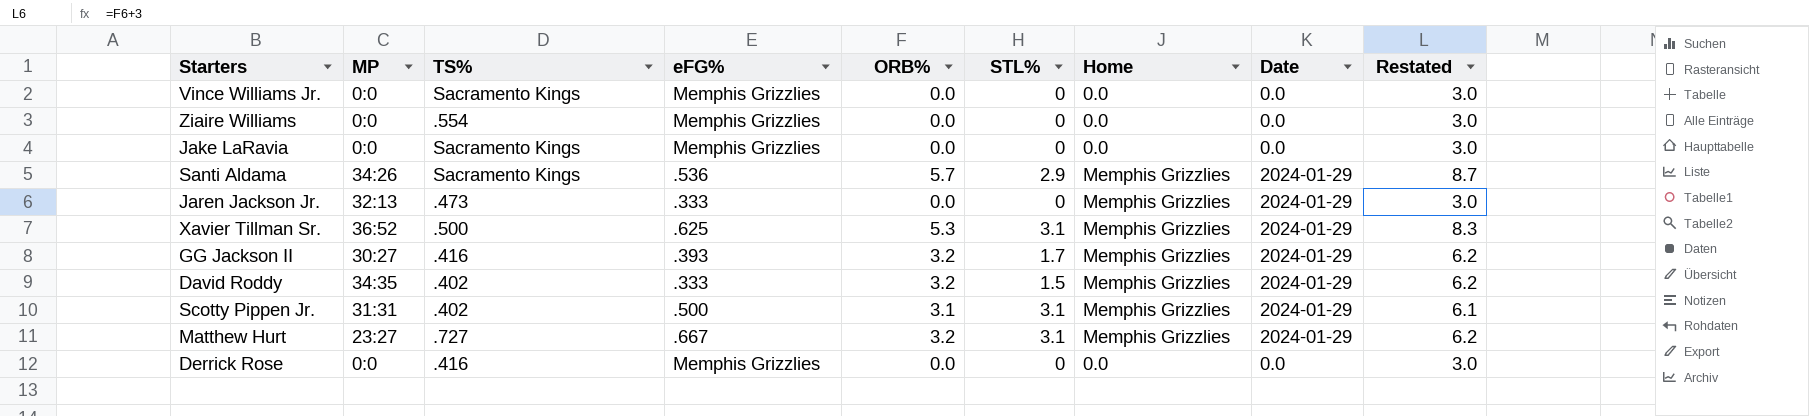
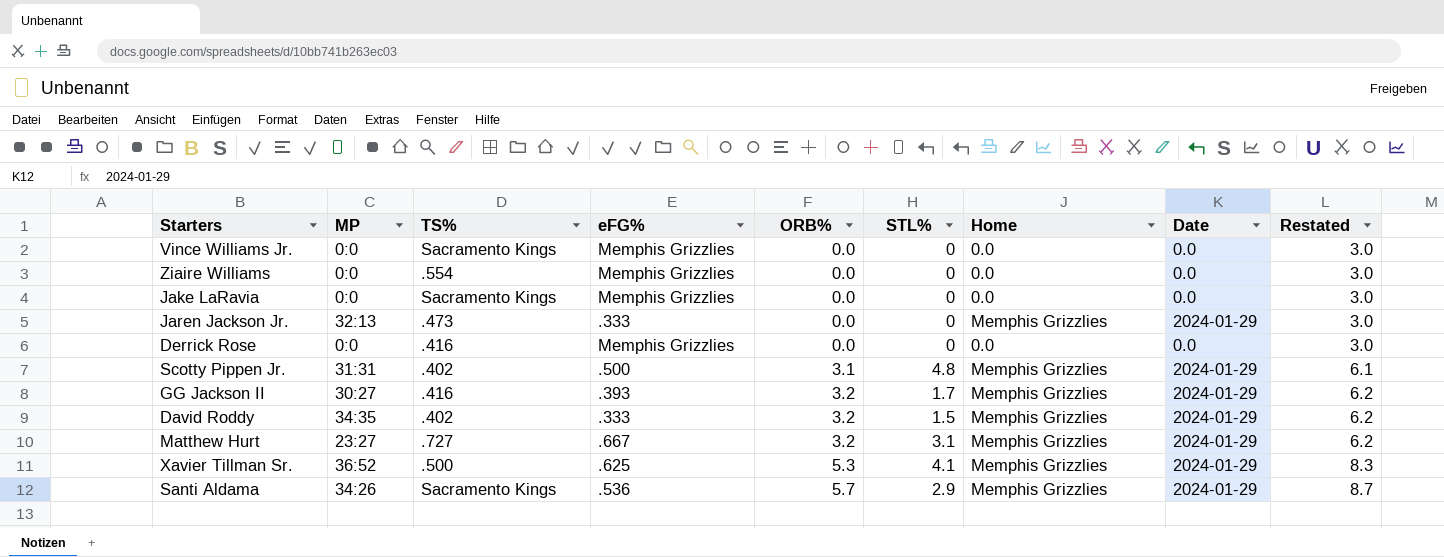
row order: none -> ORB% ascending
Scotty Pippen Jr. | STL%: 3.1 -> 4.8
Xavier Tillman Sr. | STL%: 3.1 -> 4.1

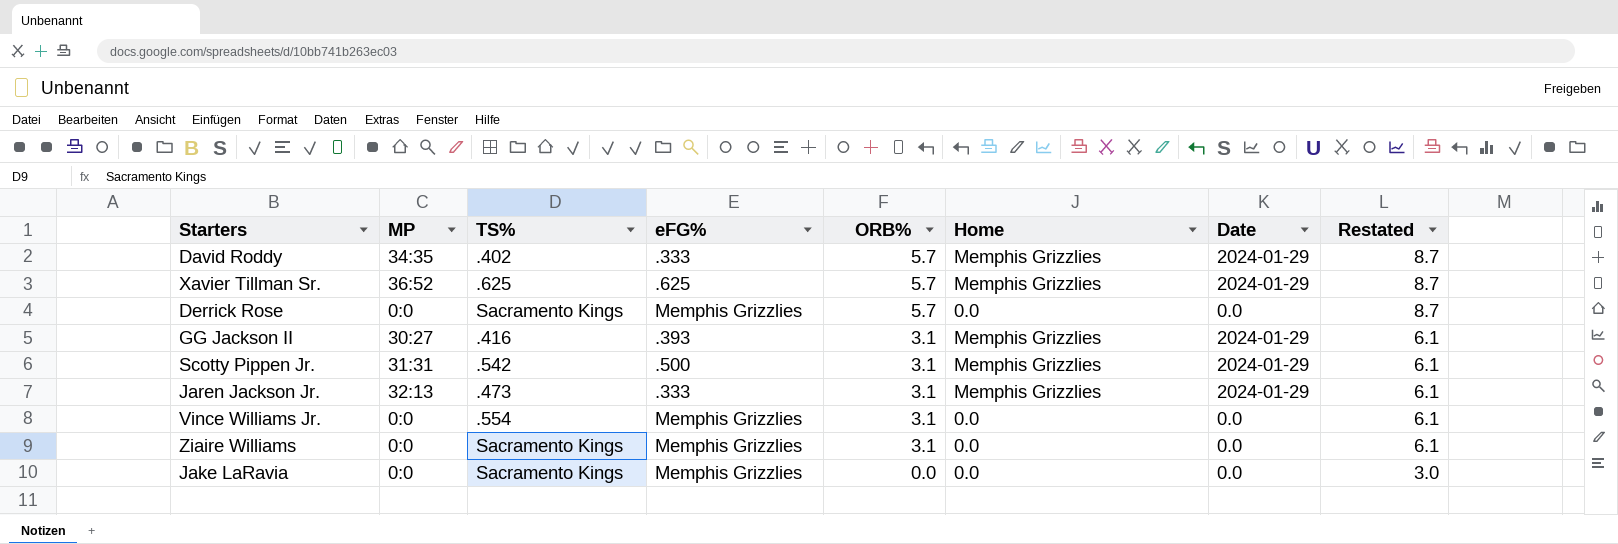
row order: ORB% ascending -> ORB% descending
column STL% | position: 6 -> none
row Matthew Hurt: 23:27 | .727 | .667 | 3.2 | 3.1 | Memphis Grizzlies | 2024-01-29 | 6.2 -> none
row Santi Aldama: 34:26 | Sacramento Kings | .536 | 5.7 | 2.9 | Memphis Grizzlies | 2024-01-29 | 8.7 -> none
David Roddy | ORB%: 3.2 -> 5.7
David Roddy | Restated: 6.2 -> 8.7
Xavier Tillman Sr. | TS%: .500 -> .625
Xavier Tillman Sr. | ORB%: 5.3 -> 5.7
Xavier Tillman Sr. | Restated: 8.3 -> 8.7
Derrick Rose | TS%: .416 -> Sacramento Kings
Derrick Rose | ORB%: 0.0 -> 5.7
Derrick Rose | Restated: 3.0 -> 8.7
GG Jackson II | ORB%: 3.2 -> 3.1
GG Jackson II | Restated: 6.2 -> 6.1
Scotty Pippen Jr. | TS%: .402 -> .542
Jaren Jackson Jr. | ORB%: 0.0 -> 3.1
Jaren Jackson Jr. | Restated: 3.0 -> 6.1
Vince Williams Jr. | TS%: Sacramento Kings -> .554
Vince Williams Jr. | ORB%: 0.0 -> 3.1
Vince Williams Jr. | Restated: 3.0 -> 6.1
Ziaire Williams | TS%: .554 -> Sacramento Kings
Ziaire Williams | ORB%: 0.0 -> 3.1
Ziaire Williams | Restated: 3.0 -> 6.1

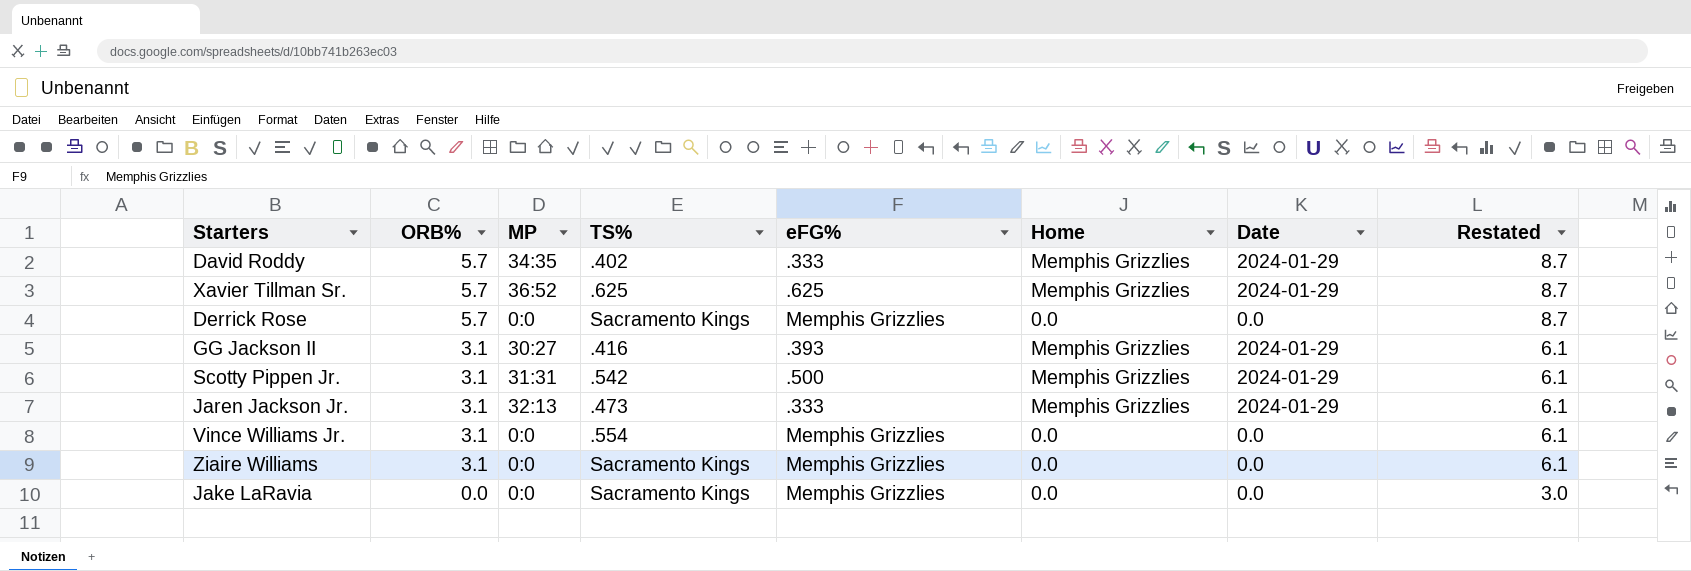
column ORB% | position: 5 -> 2

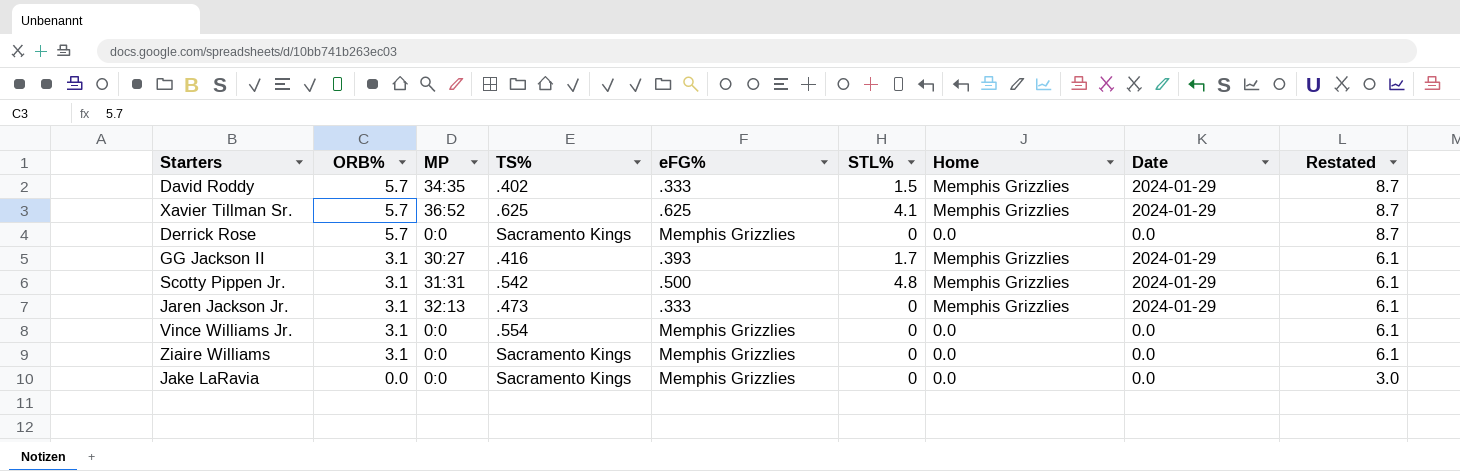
column STL% | position: none -> 6

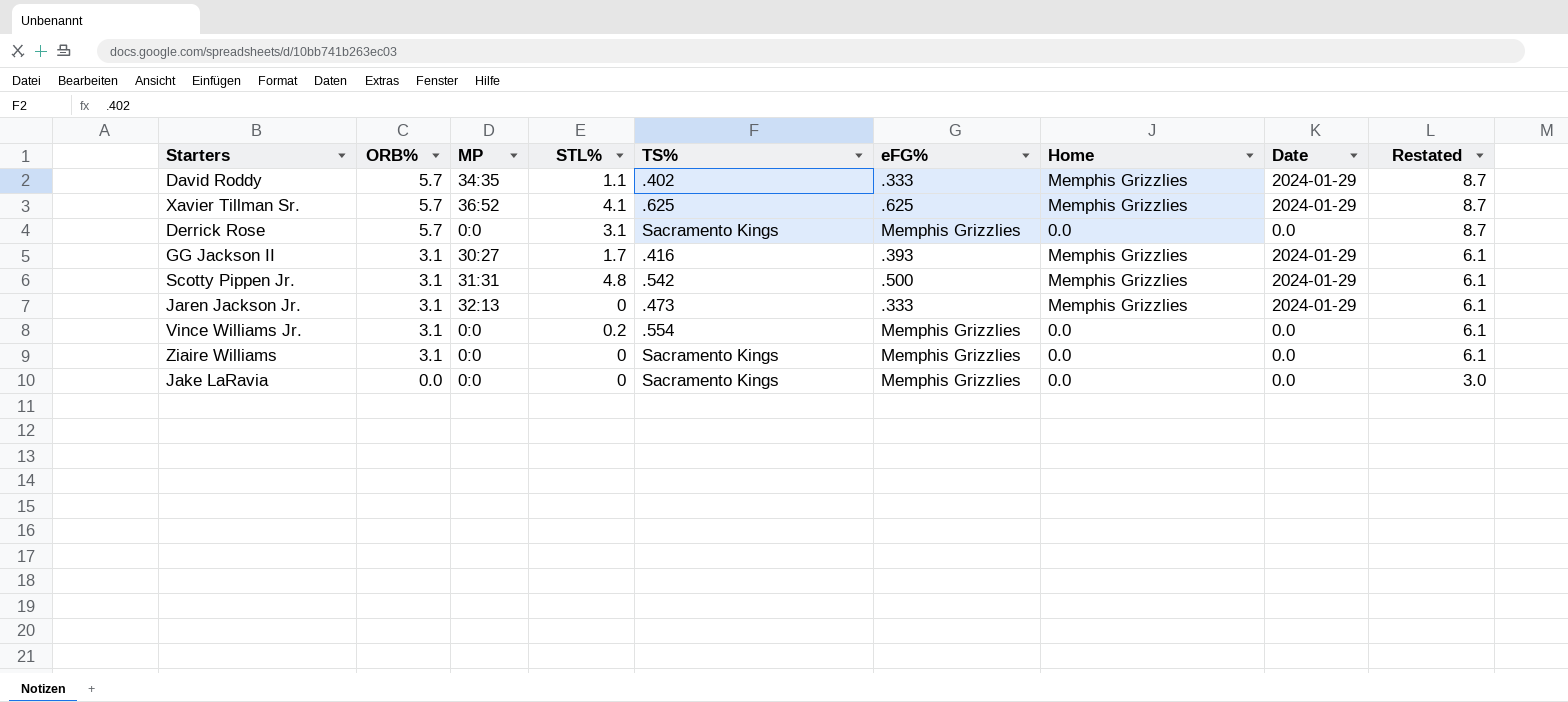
column STL% | position: 6 -> 4
David Roddy | STL%: 1.5 -> 1.1
Derrick Rose | STL%: 0 -> 3.1
Vince Williams Jr. | STL%: 0 -> 0.2

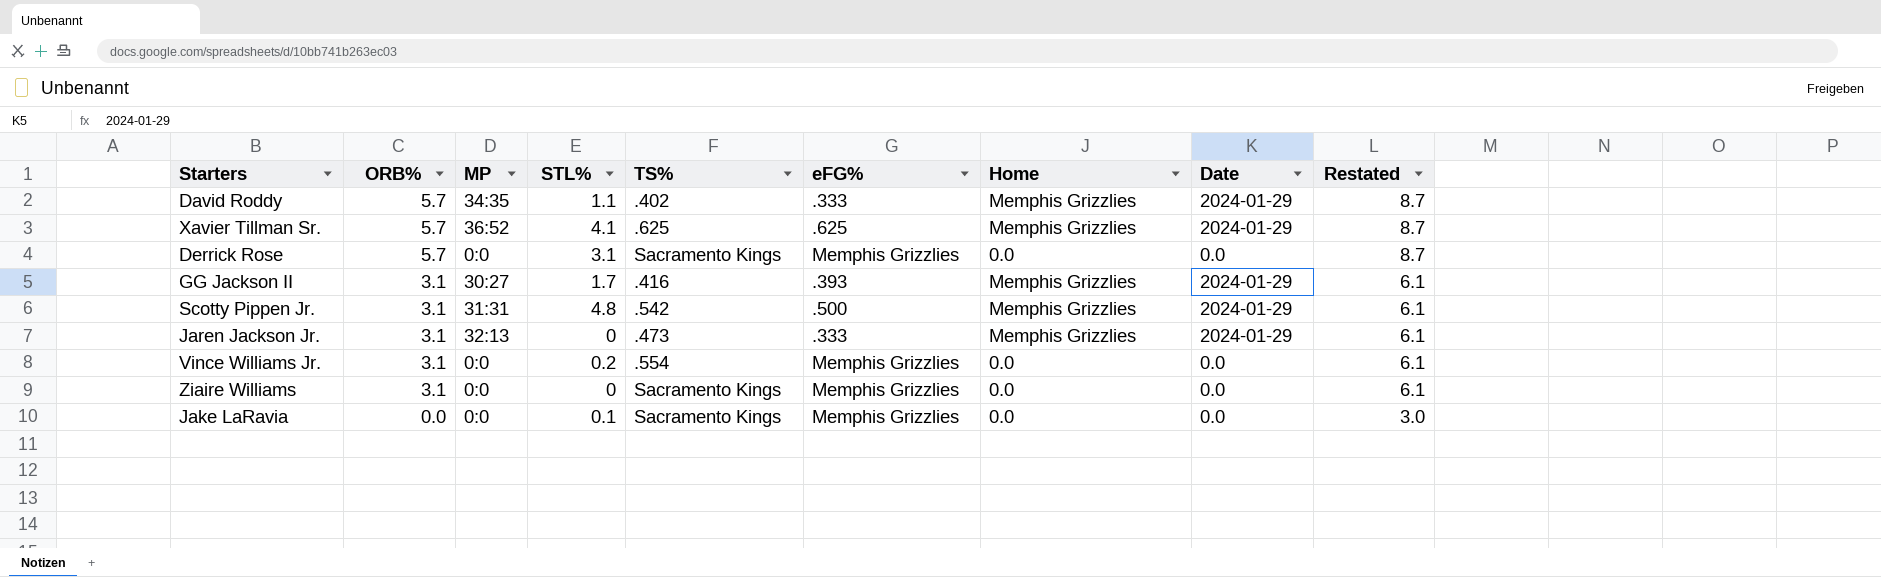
Jake LaRavia | STL%: 0 -> 0.1

